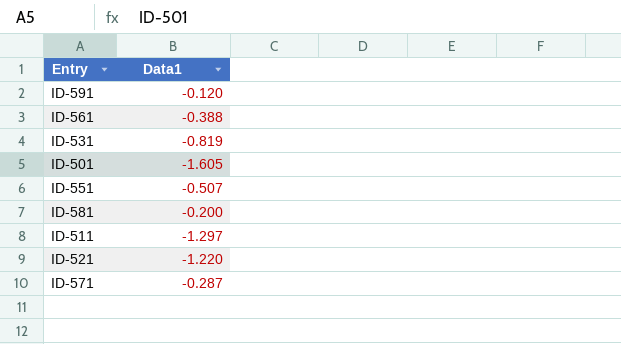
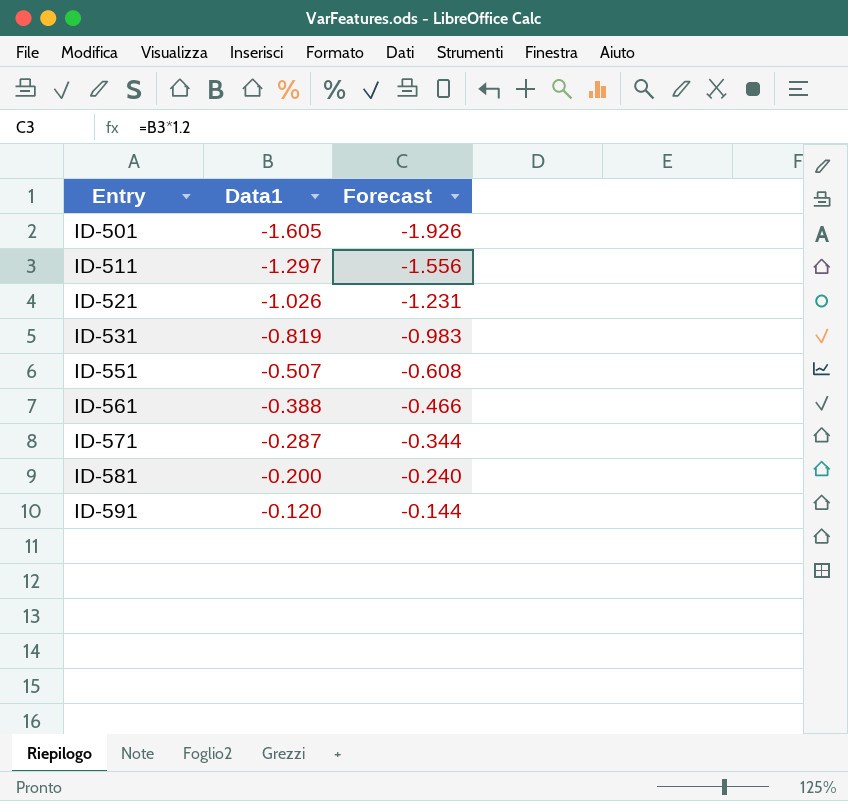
row order: none -> Entry ascending
column Forecast | formula: none -> [Data1] * 1.2
ID-521 | Data1: -1.220 -> -1.026

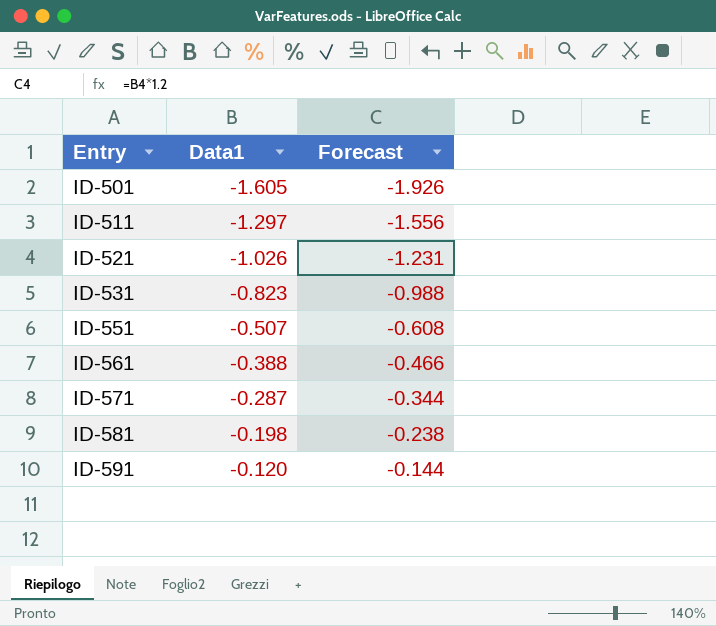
ID-531 | Data1: -0.819 -> -0.823
ID-531 | Forecast: -0.983 -> -0.988
ID-581 | Data1: -0.200 -> -0.198
ID-581 | Forecast: -0.240 -> -0.238

